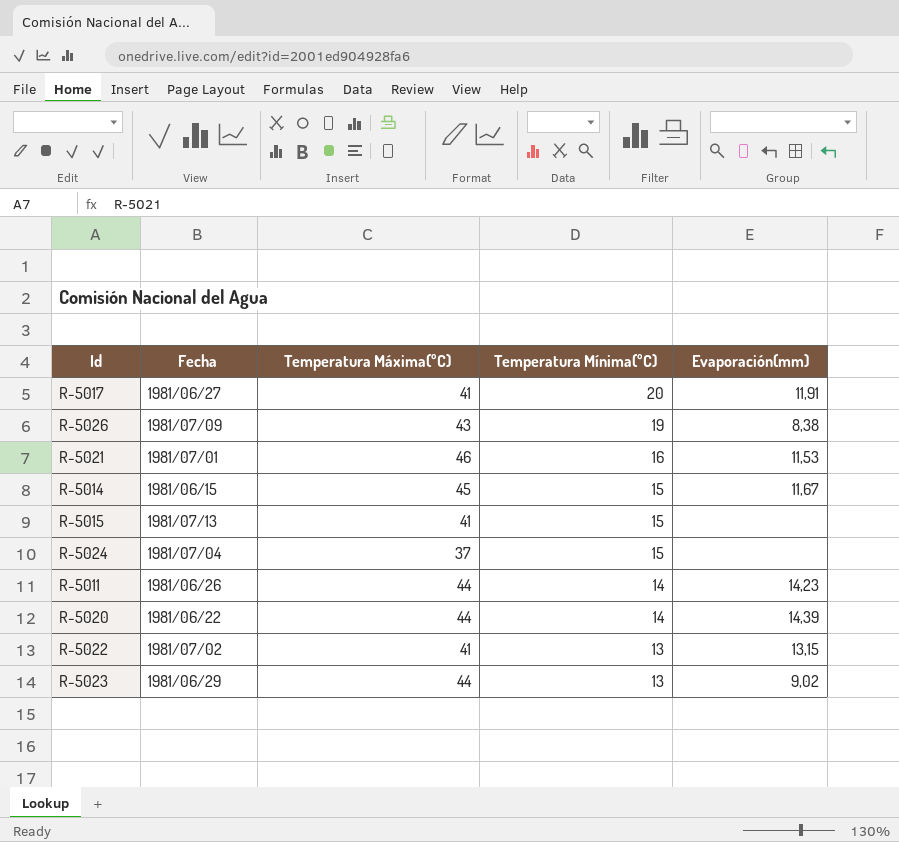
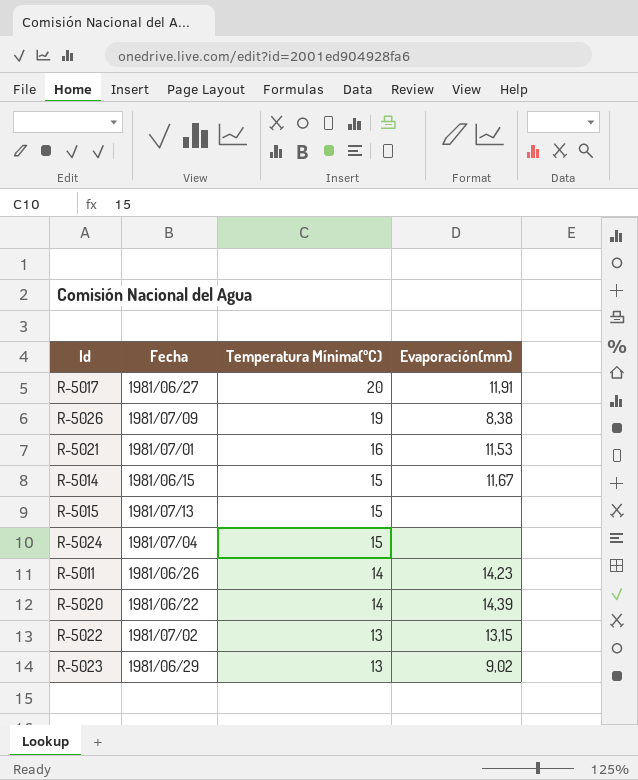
column Temperatura Máxima(ºC) | position: 3 -> none

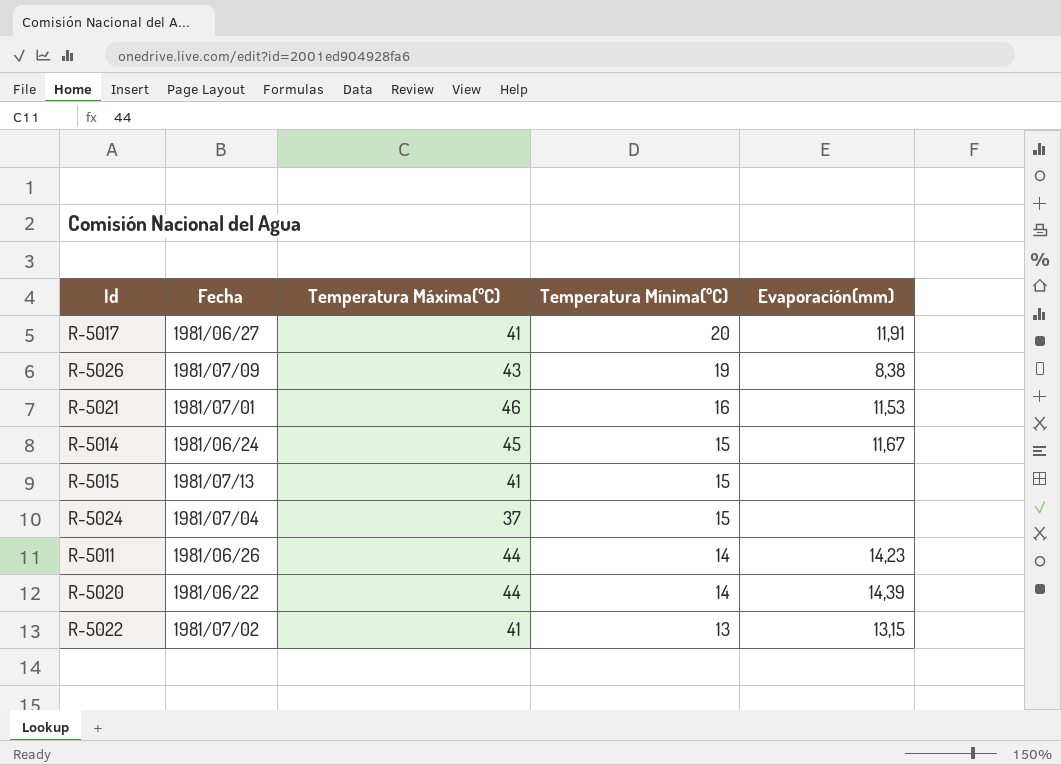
column Temperatura Máxima(ºC) | position: none -> 3
row R-5023: 1981/06/29 | 13 | 9,02 -> none
R-5014 | Fecha: 1981/06/15 -> 1981/06/24

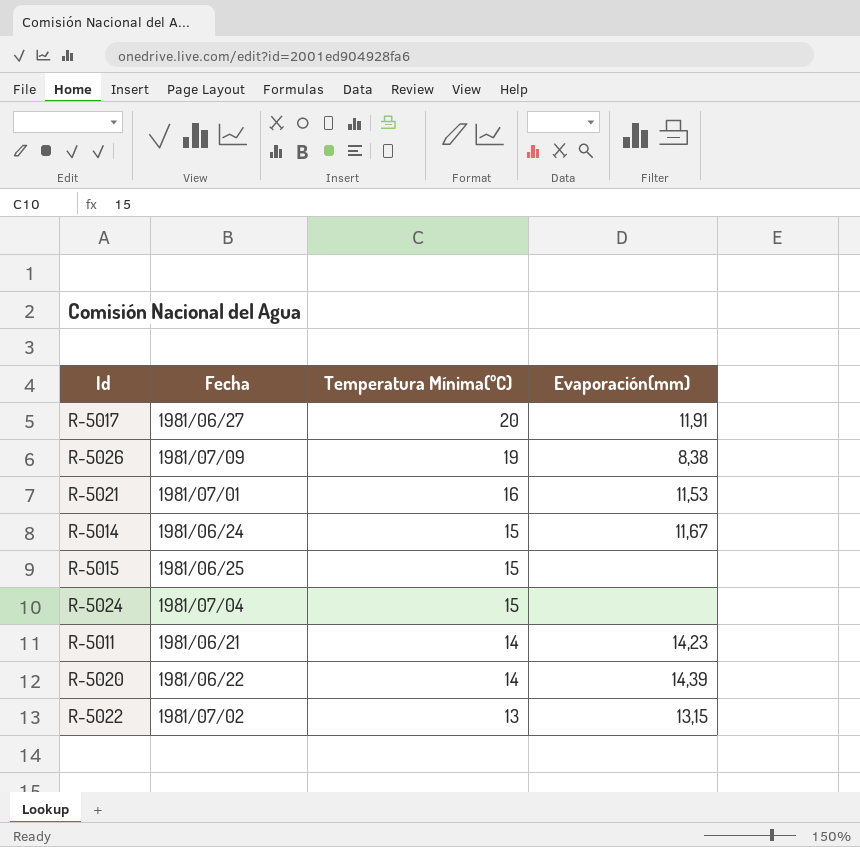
column Temperatura Máxima(ºC) | position: 3 -> none
R-5015 | Fecha: 1981/07/13 -> 1981/06/25
R-5011 | Fecha: 1981/06/26 -> 1981/06/21

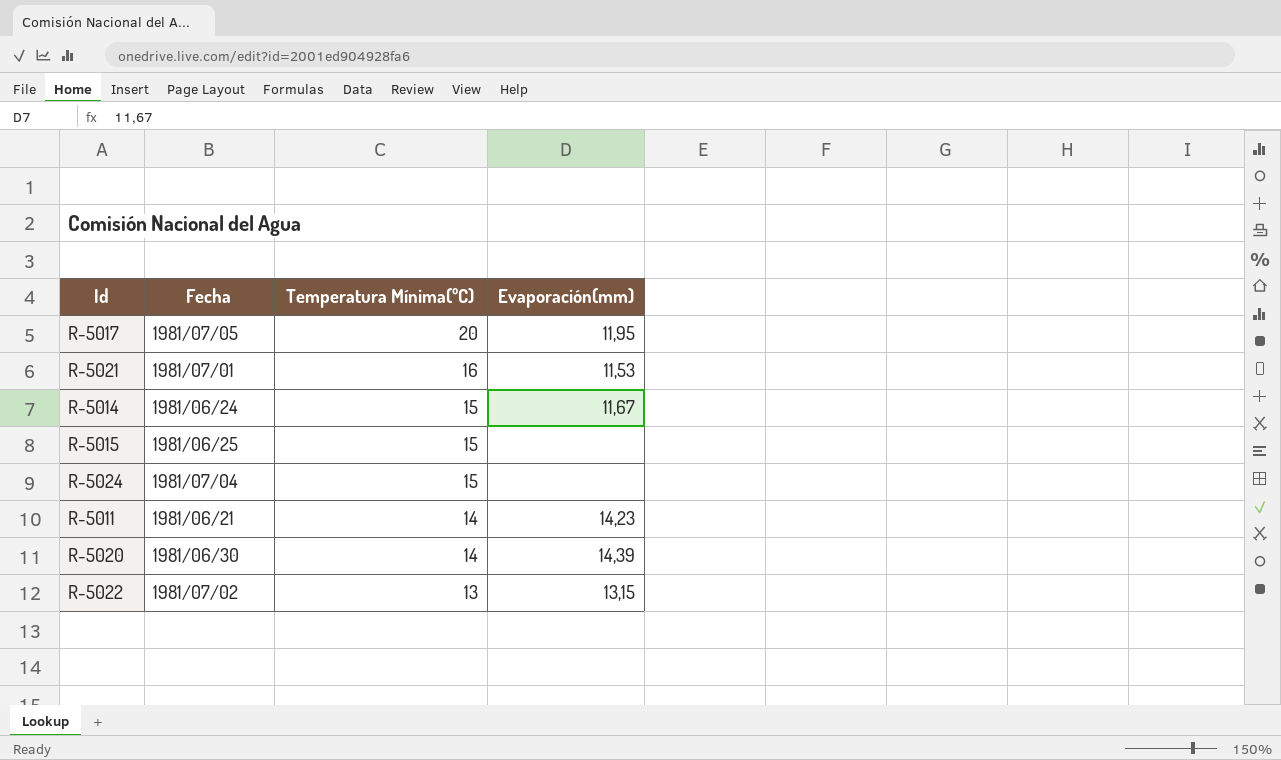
row R-5026: 1981/07/09 | 19 | 8,38 -> none
R-5017 | Fecha: 1981/06/27 -> 1981/07/05
R-5017 | Evaporación(mm): 11,91 -> 11,95
R-5020 | Fecha: 1981/06/22 -> 1981/06/30

